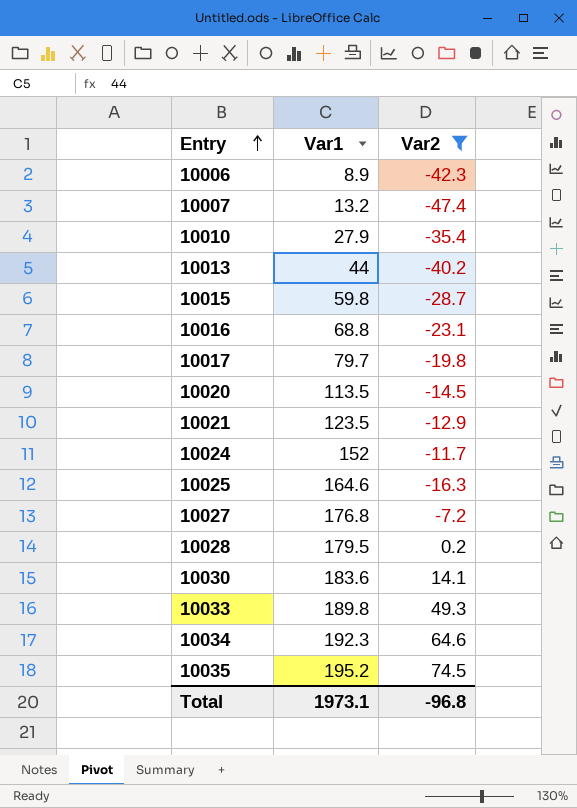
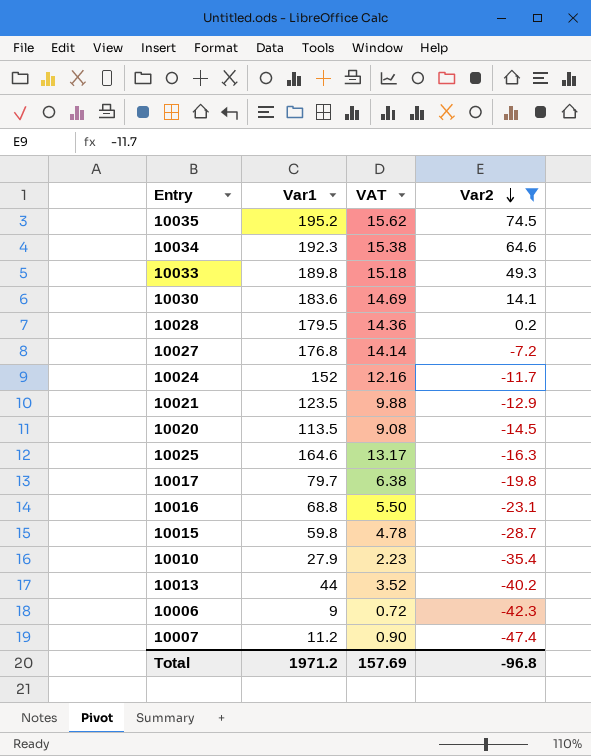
row order: Entry ascending -> Var2 descending
column VAT | formula: none -> [Var1] * 0.08
10006 | Var1: 8.9 -> 9
10007 | Var1: 13.2 -> 11.2
Total | Var1: 1973.1 -> 1971.2

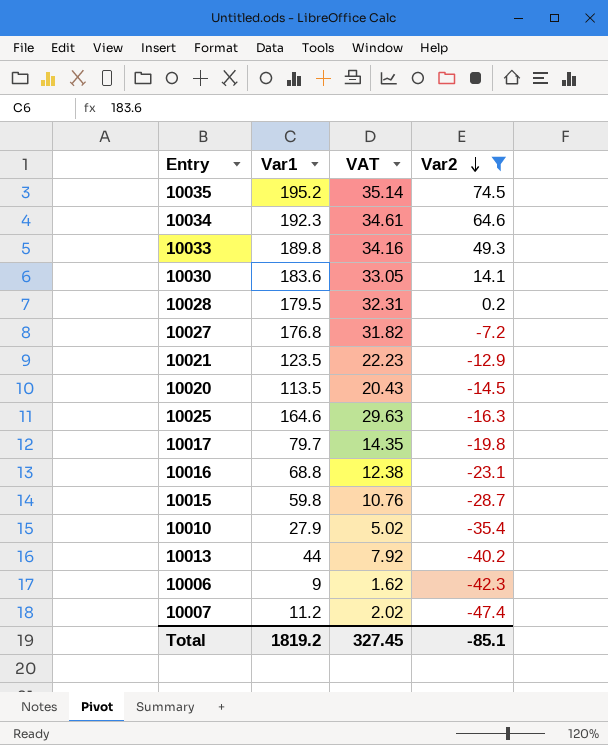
column VAT | formula: [Var1] * 0.08 -> [Var1] * 0.18
row 10024: 152 | 12.16 | -11.7 -> none
Total | Var1: 1971.2 -> 1819.2
Total | VAT: 157.69 -> 327.45
Total | Var2: -96.8 -> -85.1

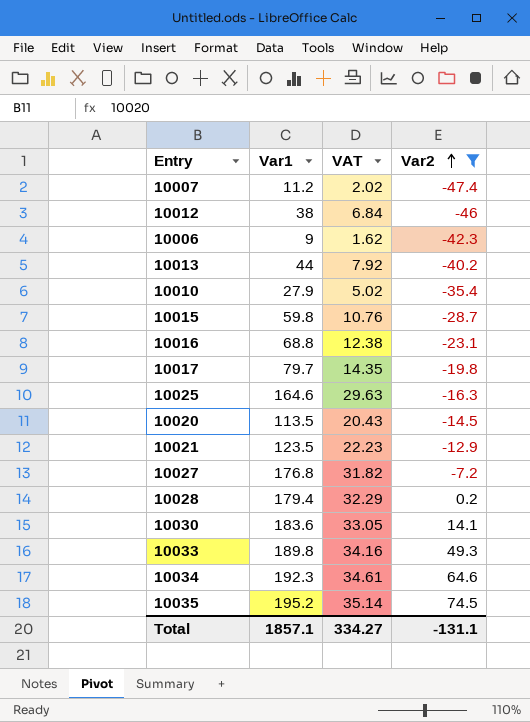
row order: Var2 descending -> Var2 ascending
row 10012: none -> 38 | 6.84 | -46
10028 | Var1: 179.5 -> 179.4
10028 | VAT: 32.31 -> 32.29
Total | Var1: 1819.2 -> 1857.1
Total | VAT: 327.45 -> 334.27
Total | Var2: -85.1 -> -131.1

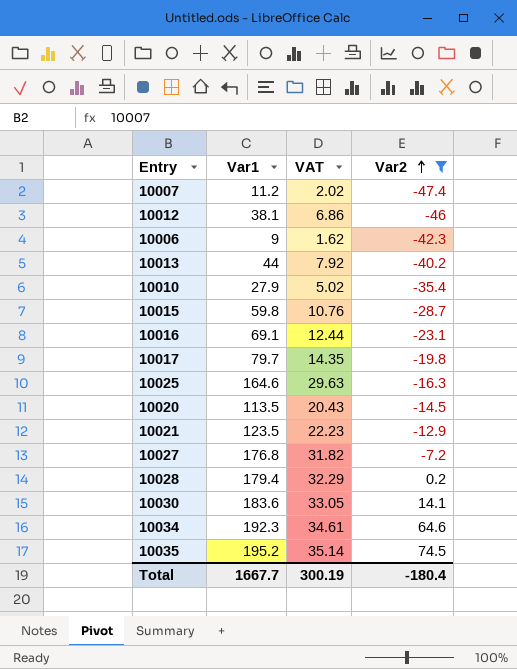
row 10033: 189.8 | 34.16 | 49.3 -> none
10012 | Var1: 38 -> 38.1
10012 | VAT: 6.84 -> 6.86
10016 | Var1: 68.8 -> 69.1
10016 | VAT: 12.38 -> 12.44
Total | Var1: 1857.1 -> 1667.7
Total | VAT: 334.27 -> 300.19
Total | Var2: -131.1 -> -180.4

